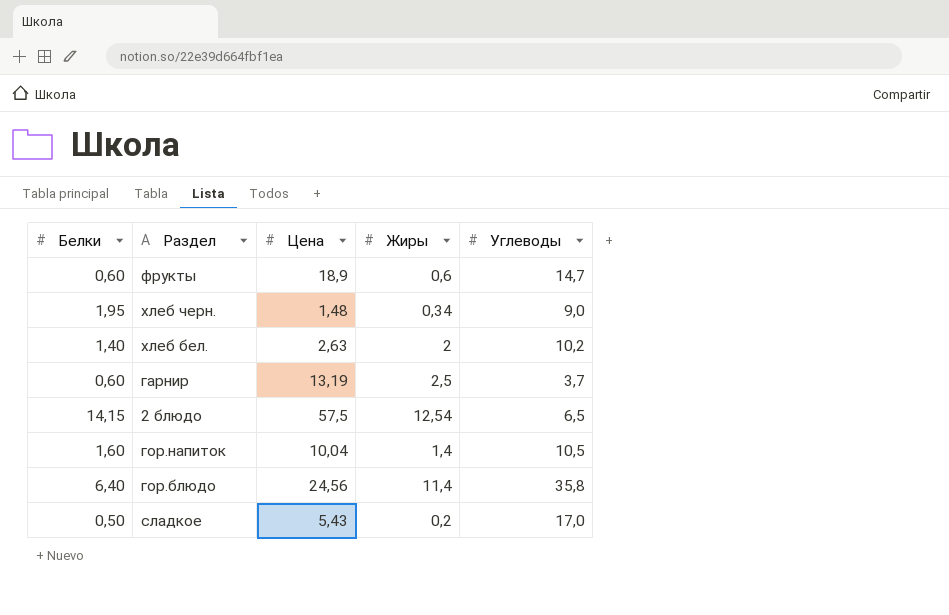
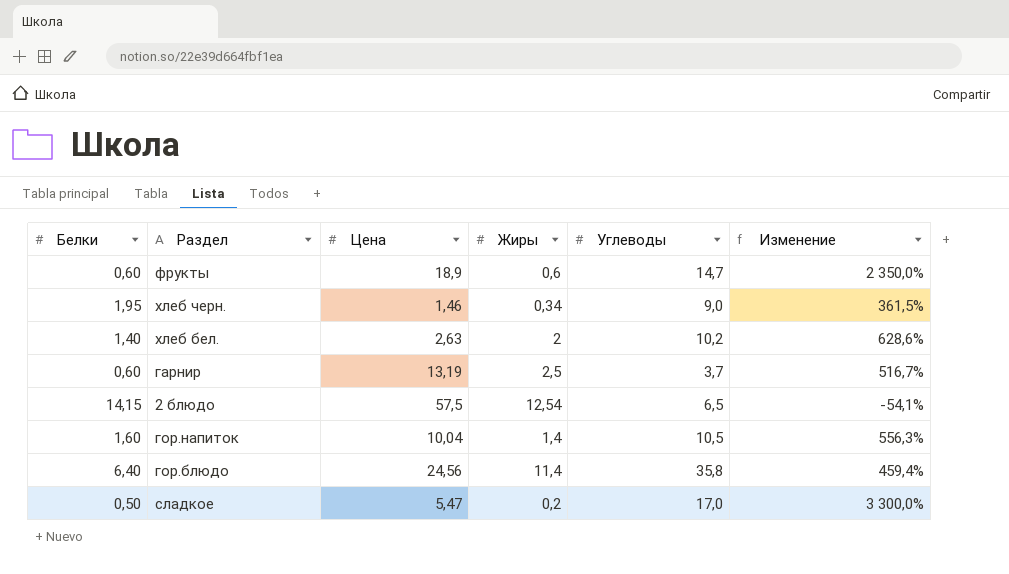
column Изменение | formula: none -> ([Углеводы] - [Белки]) / [Белки]
хлеб черн. | Цена: 1,48 -> 1,46
сладкое | Цена: 5,43 -> 5,47

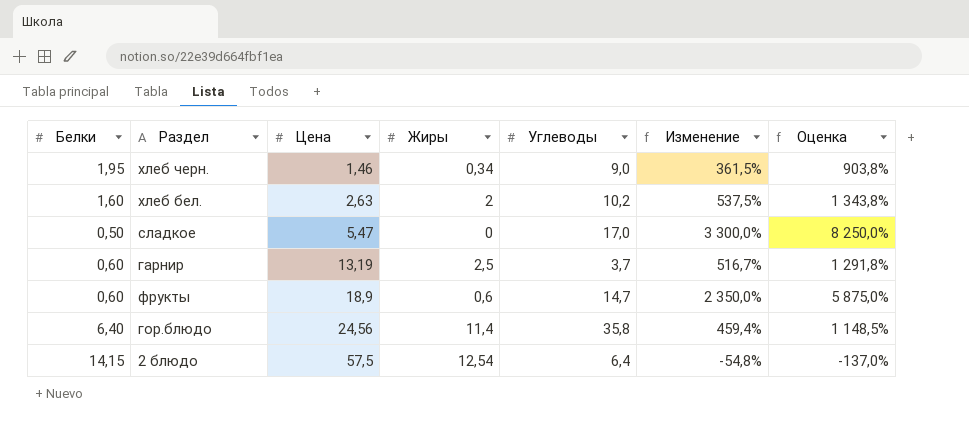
row order: none -> Цена ascending
column Оценка | formula: none -> [Изменение] * 2,5
row гор.напиток: 1,60 | 10,04 | 1,4 | 10,5 | 556,3% -> none
хлеб бел. | Белки: 1,40 -> 1,60
хлеб бел. | Изменение: 628,6% -> 537,5%
сладкое | Жиры: 0,2 -> 0
2 блюдо | Углеводы: 6,5 -> 6,4
2 блюдо | Изменение: -54,1% -> -54,8%

